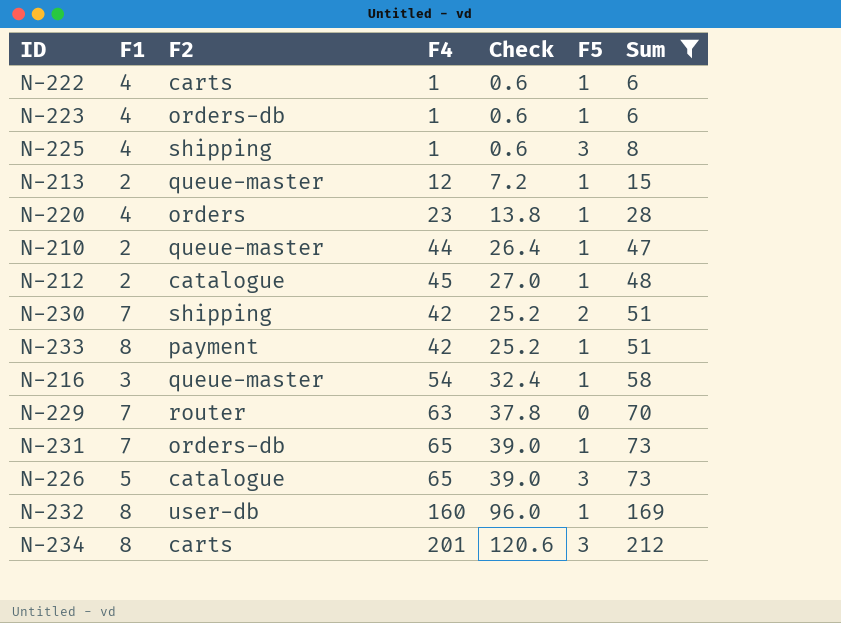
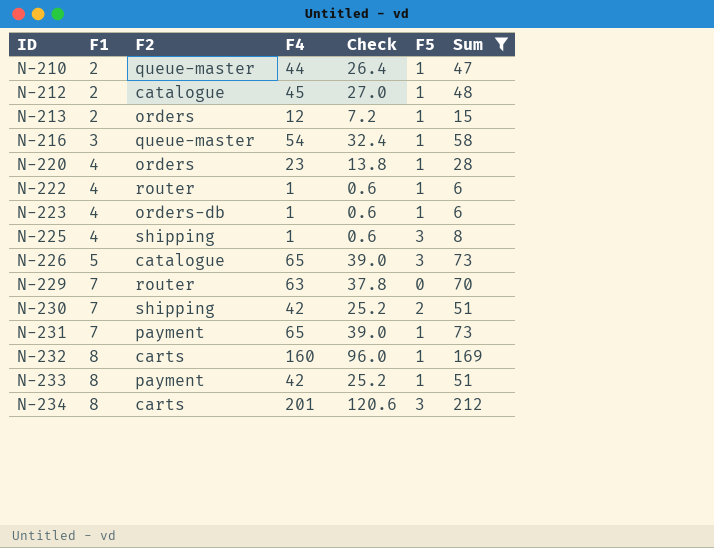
row order: Sum ascending -> ID ascending
N-213 | F2: queue-master -> orders
N-222 | F2: carts -> router
N-231 | F2: orders-db -> payment
N-232 | F2: user-db -> carts

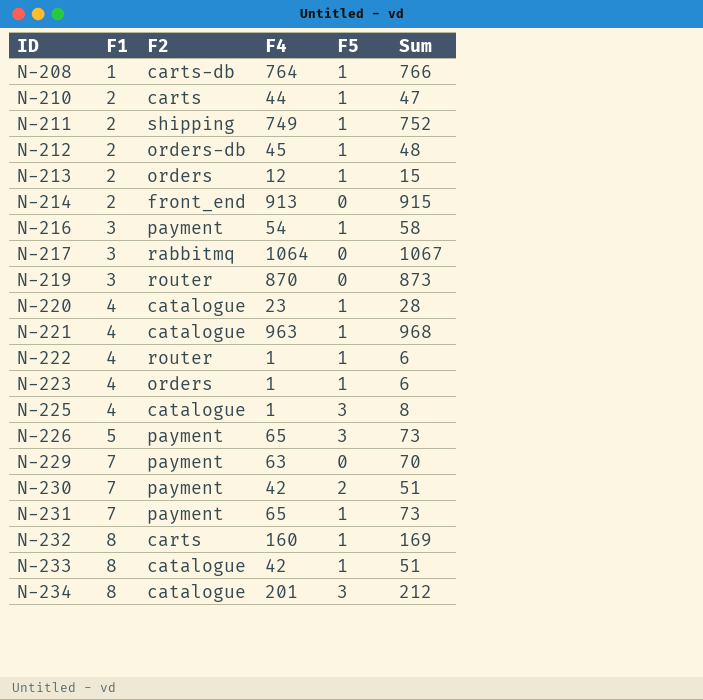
filter: Sum <= 212 -> none
column Check | formula: [F4] * 0.6 -> none
N-210 | F2: queue-master -> carts
N-212 | F2: catalogue -> orders-db
N-216 | F2: queue-master -> payment
N-220 | F2: orders -> catalogue
N-223 | F2: orders-db -> orders
N-225 | F2: shipping -> catalogue
N-226 | F2: catalogue -> payment
N-229 | F2: router -> payment
N-230 | F2: shipping -> payment
N-233 | F2: payment -> catalogue
N-234 | F2: carts -> catalogue

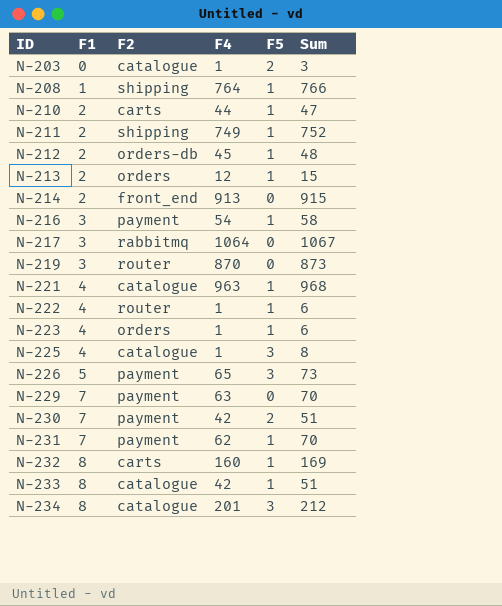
row N-220: 4 | catalogue | 23 | 1 | 28 -> none
row N-203: none -> 0 | catalogue | 1 | 2 | 3
N-208 | F2: carts-db -> shipping
N-231 | F4: 65 -> 62
N-231 | Sum: 73 -> 70

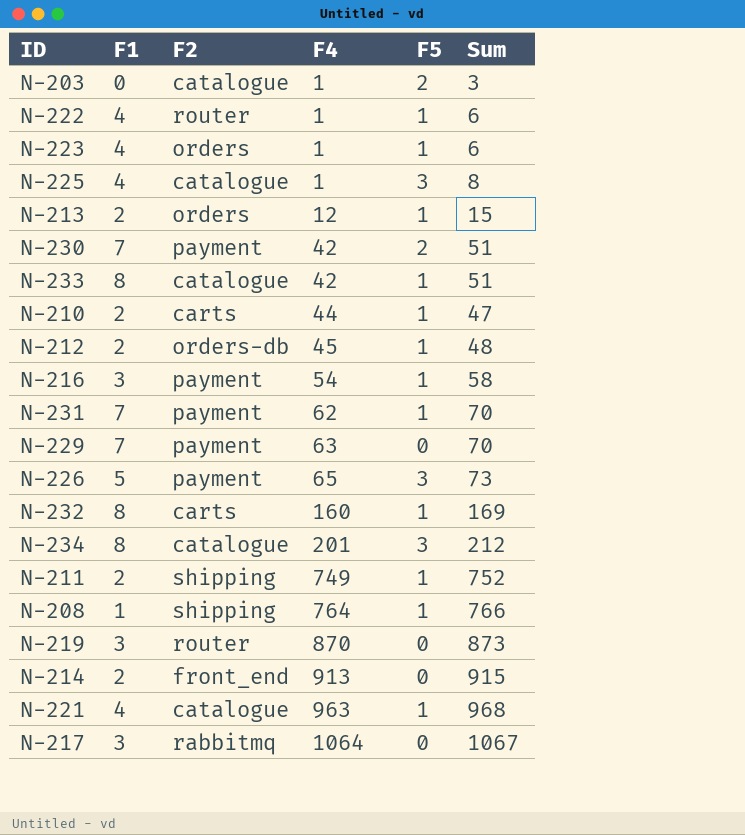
row order: ID ascending -> F4 ascending

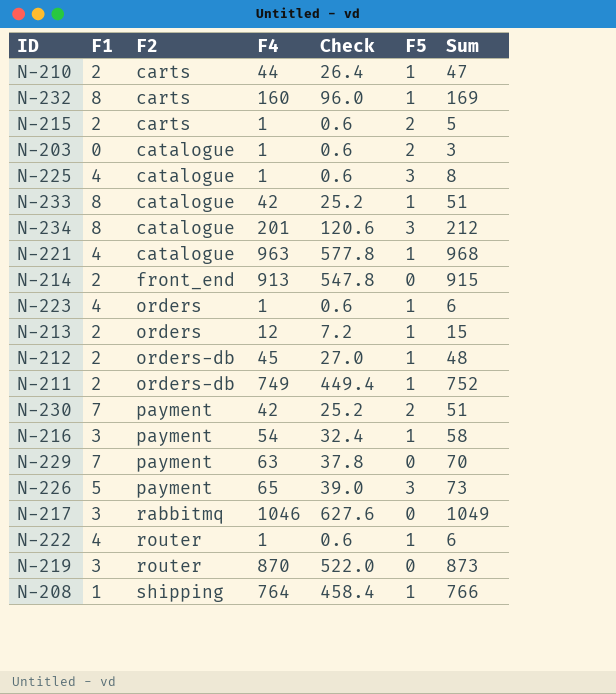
row order: F4 ascending -> F2 ascending
column Check | formula: none -> [F4] * 0.6
row N-231: 7 | payment | 62 | 1 | 70 -> none
row N-215: none -> 2 | carts | 1 | 0.6 | 2 | 5
N-211 | F2: shipping -> orders-db
N-217 | F4: 1064 -> 1046
N-217 | Sum: 1067 -> 1049

